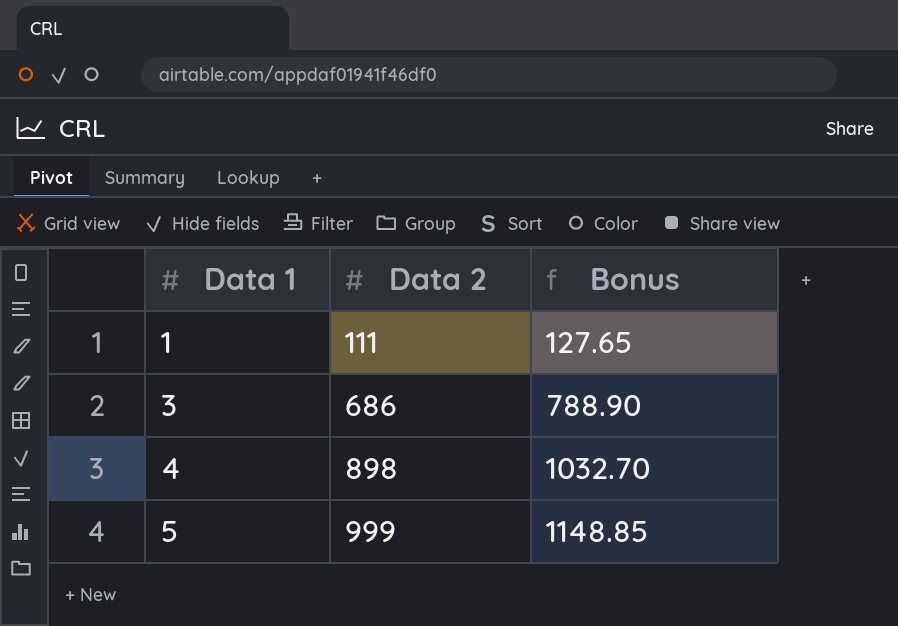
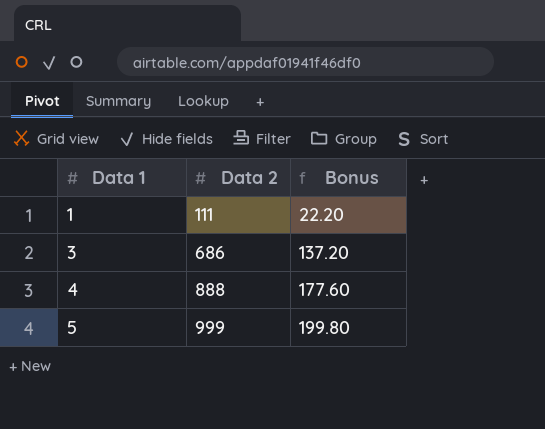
column Bonus | formula: [Data 2] * 1.15 -> [Data 2] * 0.2
4 | Data 2: 898 -> 888

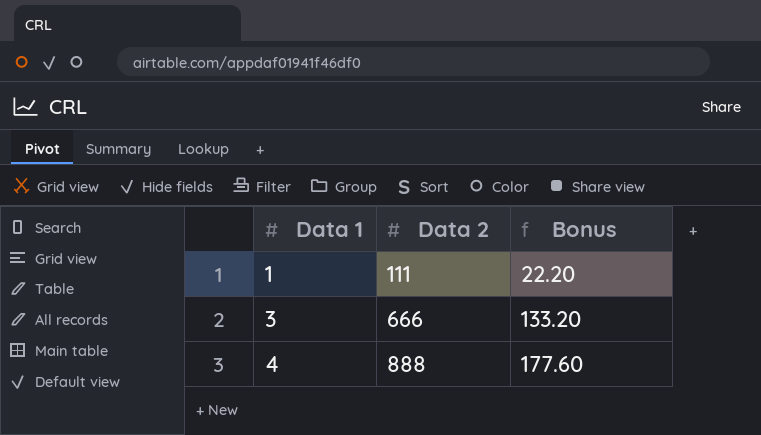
row 5: 999 | 199.80 -> none
3 | Data 2: 686 -> 666
3 | Bonus: 137.20 -> 133.20

